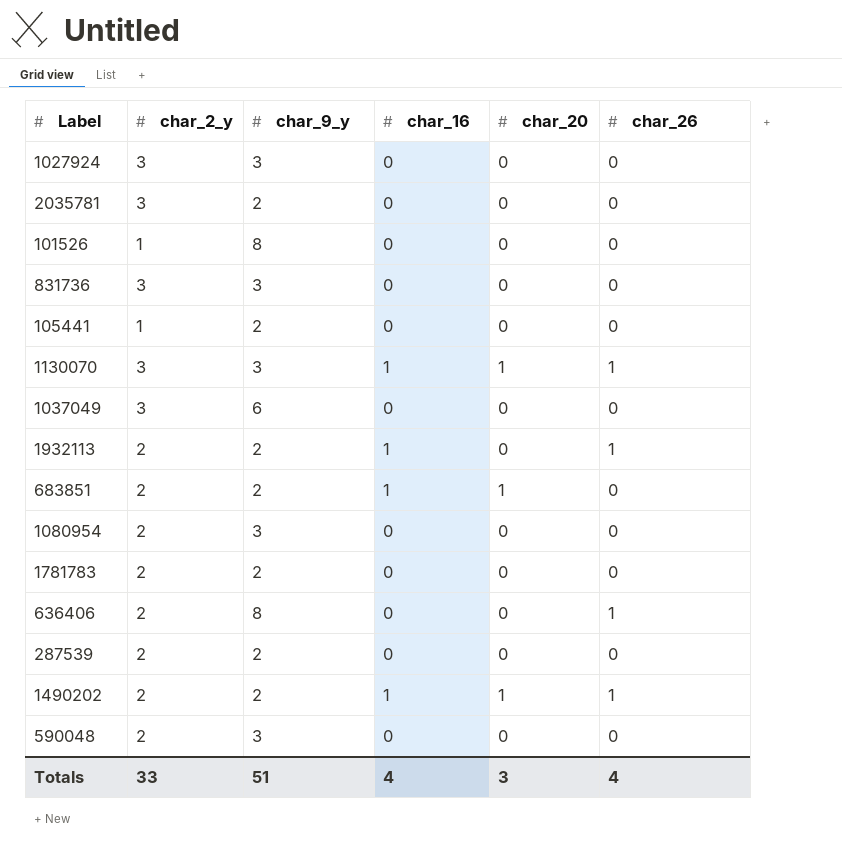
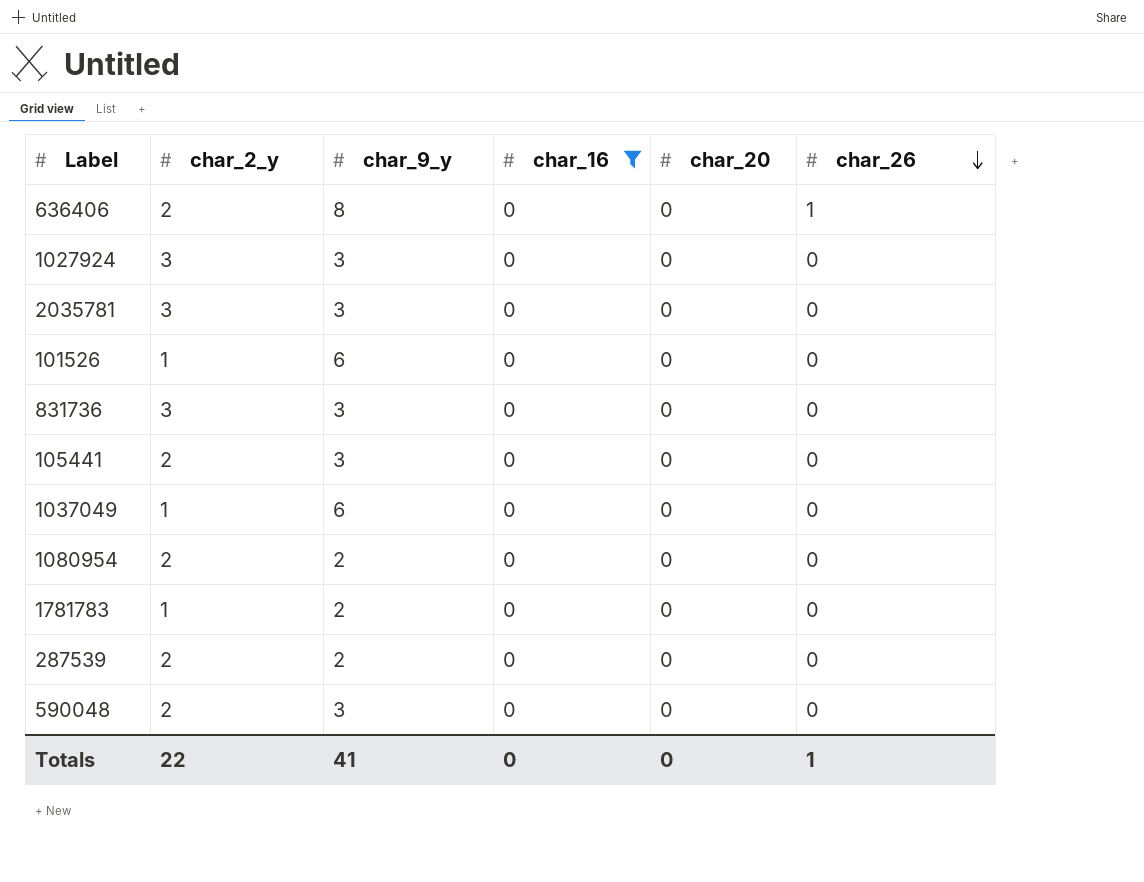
filter: none -> char_16 = 0
row order: none -> char_26 descending
2035781 | char_9_y: 2 -> 3
101526 | char_9_y: 8 -> 6
105441 | char_2_y: 1 -> 2
105441 | char_9_y: 2 -> 3
1037049 | char_2_y: 3 -> 1
1080954 | char_9_y: 3 -> 2
1781783 | char_2_y: 2 -> 1
Totals | char_2_y: 33 -> 22
Totals | char_9_y: 51 -> 41
Totals | char_16: 4 -> 0
Totals | char_20: 3 -> 0
Totals | char_26: 4 -> 1

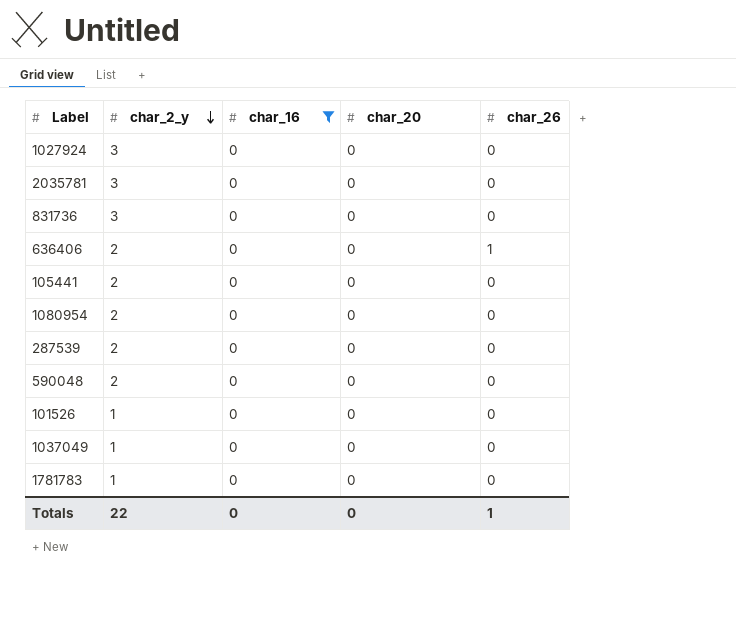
row order: char_26 descending -> char_2_y descending
column char_9_y | position: 3 -> none

